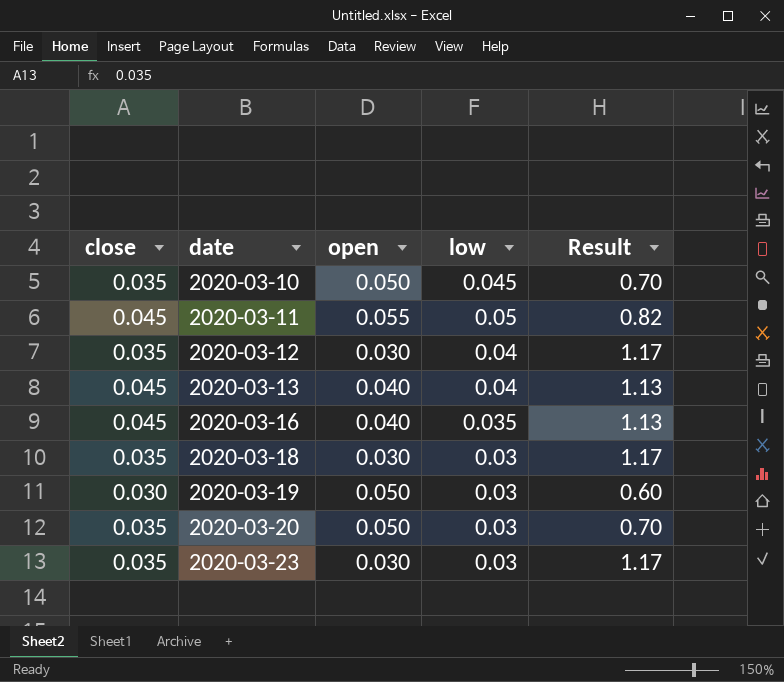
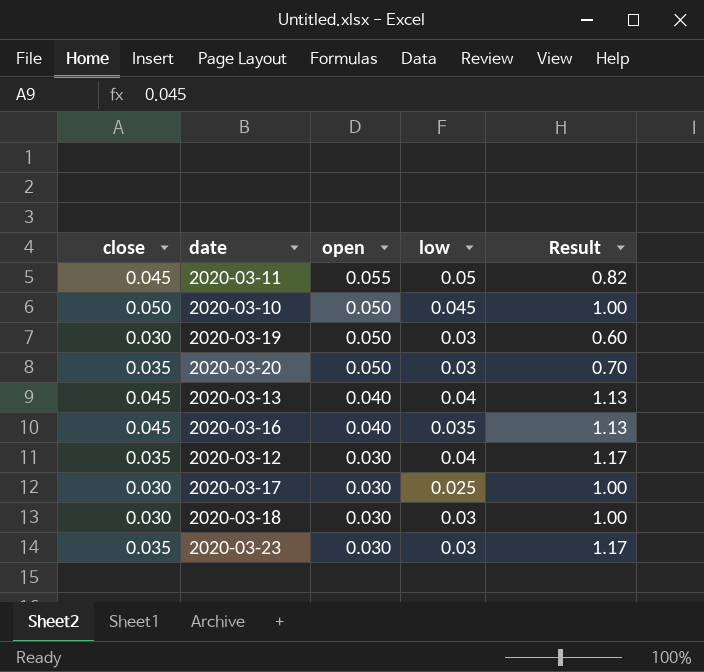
row order: date ascending -> open descending
2020-03-10 | close: 0.035 -> 0.050
2020-03-10 | Result: 0.70 -> 1.00
row 2020-03-17: none -> 0.030 | 0.030 | 0.025 | 1.00
2020-03-18 | close: 0.035 -> 0.030
2020-03-18 | Result: 1.17 -> 1.00

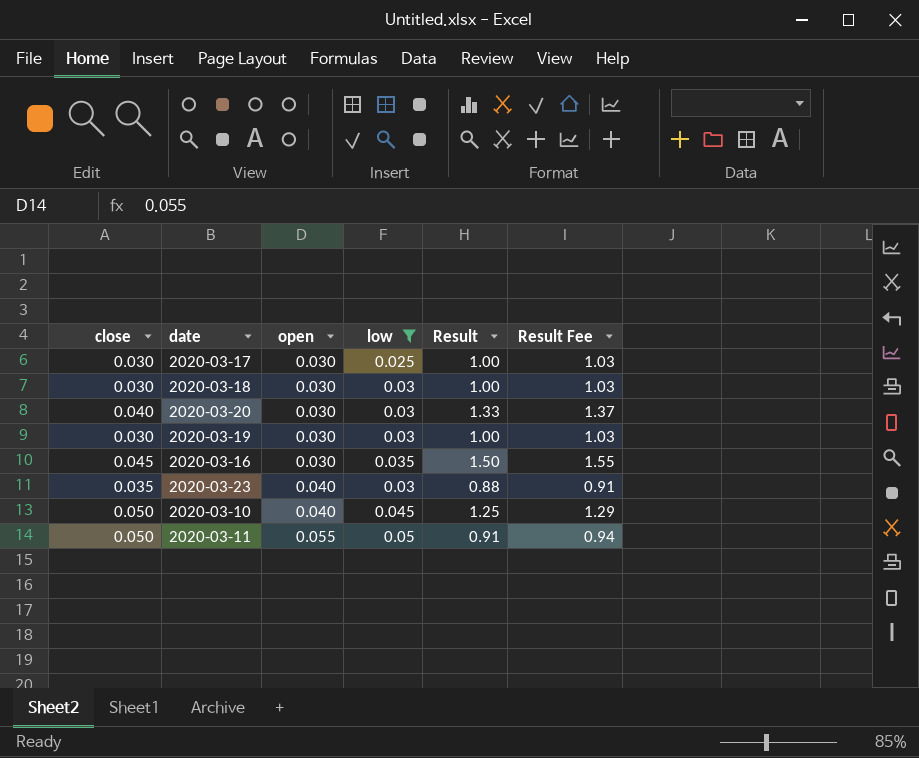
filter: none -> low != 0.04
row order: open descending -> open ascending
column Result Fee | formula: none -> [Result] * 1.03
2020-03-20 | close: 0.035 -> 0.040
2020-03-20 | open: 0.050 -> 0.030
2020-03-20 | Result: 0.70 -> 1.33
2020-03-19 | open: 0.050 -> 0.030
2020-03-19 | Result: 0.60 -> 1.00
2020-03-16 | open: 0.040 -> 0.030
2020-03-16 | Result: 1.13 -> 1.50
2020-03-23 | open: 0.030 -> 0.040
2020-03-23 | Result: 1.17 -> 0.88
2020-03-10 | open: 0.050 -> 0.040
2020-03-10 | Result: 1.00 -> 1.25
2020-03-11 | close: 0.045 -> 0.050
2020-03-11 | Result: 0.82 -> 0.91

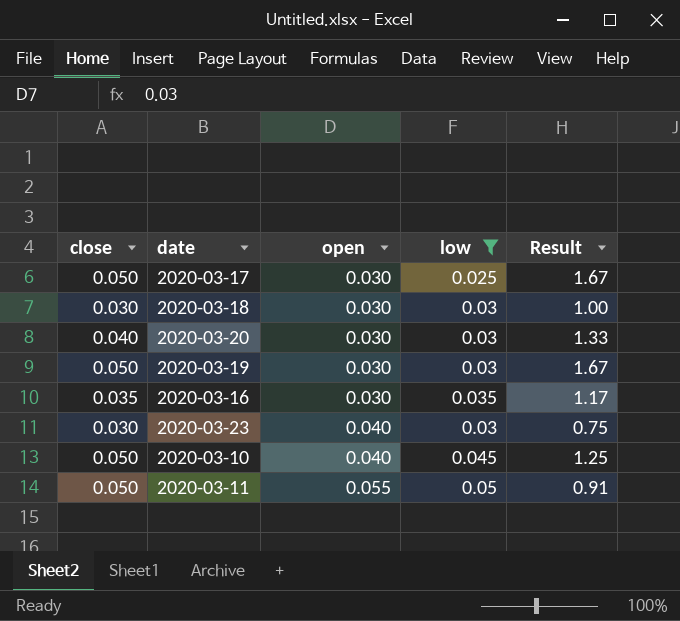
column Result Fee | formula: [Result] * 1.03 -> none
2020-03-17 | close: 0.030 -> 0.050
2020-03-17 | Result: 1.00 -> 1.67
2020-03-19 | close: 0.030 -> 0.050
2020-03-19 | Result: 1.00 -> 1.67
2020-03-16 | close: 0.045 -> 0.035
2020-03-16 | Result: 1.50 -> 1.17
2020-03-23 | close: 0.035 -> 0.030
2020-03-23 | Result: 0.88 -> 0.75

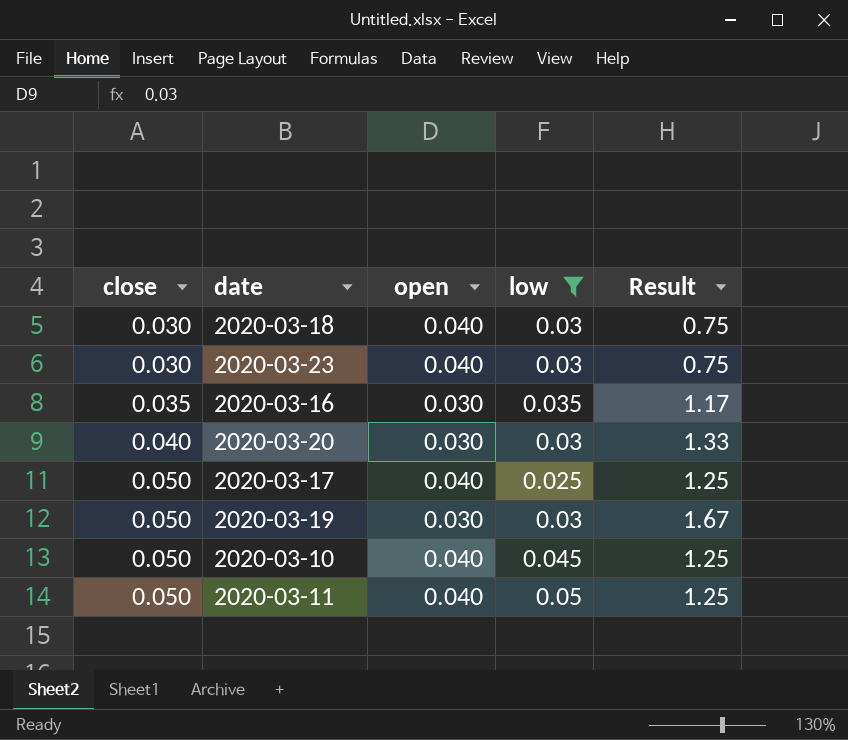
row order: open ascending -> close ascending
2020-03-18 | open: 0.030 -> 0.040
2020-03-18 | Result: 1.00 -> 0.75
2020-03-17 | open: 0.030 -> 0.040
2020-03-17 | Result: 1.67 -> 1.25
2020-03-11 | open: 0.055 -> 0.040
2020-03-11 | Result: 0.91 -> 1.25

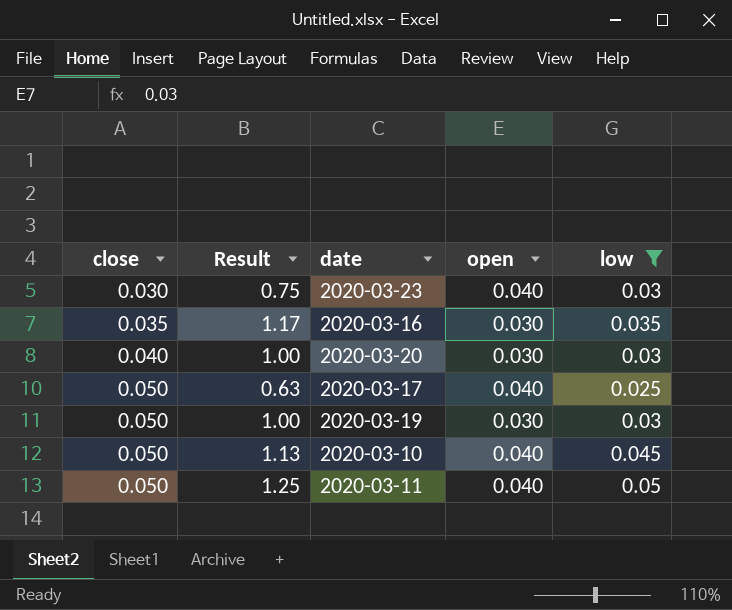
column Result | formula: [close] / [open] -> [low] / [open]
column Result | position: 5 -> 2
row 2020-03-18: 0.030 | 0.040 | 0.03 | 0.75 -> none

